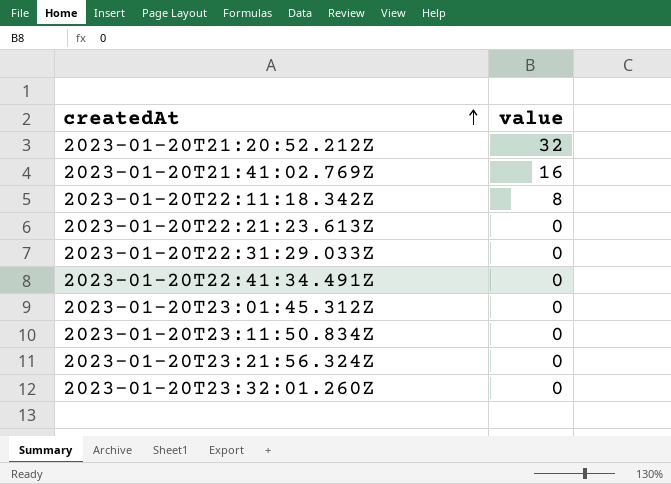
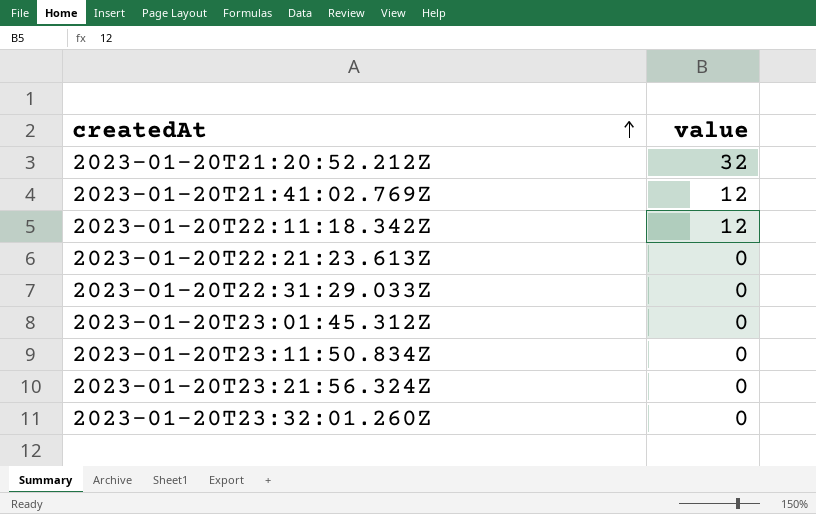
row 2023-01-20T22:41:34.491Z: 0 -> none
2023-01-20T21:41:02.769Z | value: 16 -> 12
2023-01-20T22:11:18.342Z | value: 8 -> 12

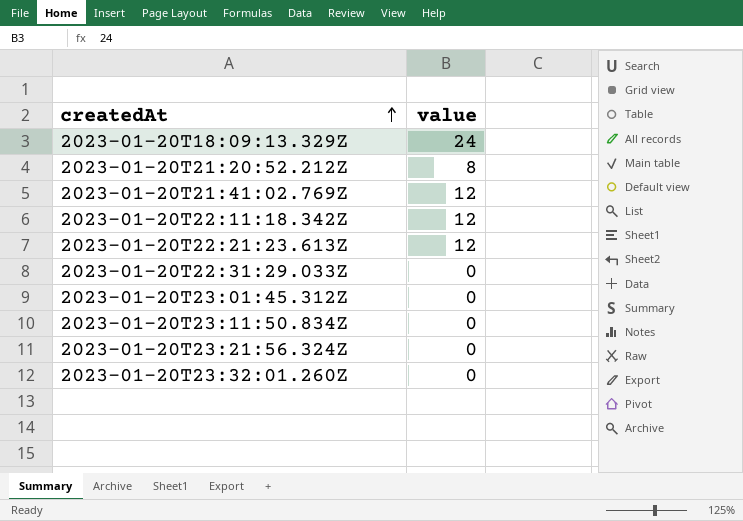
row 2023-01-20T18:09:13.329Z: none -> 24
2023-01-20T21:20:52.212Z | value: 32 -> 8
2023-01-20T22:21:23.613Z | value: 0 -> 12

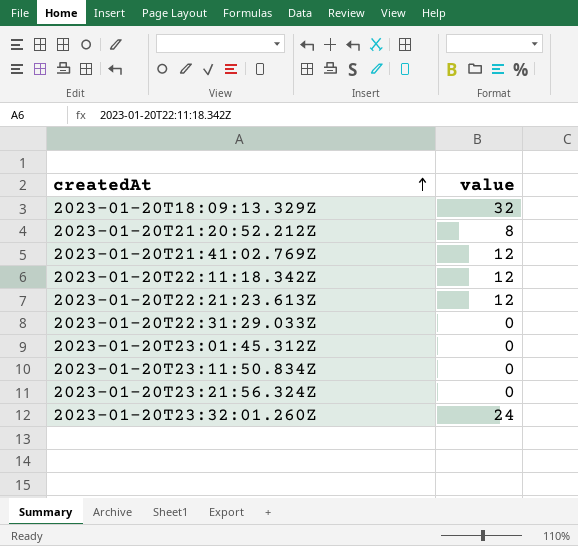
2023-01-20T18:09:13.329Z | value: 24 -> 32
2023-01-20T23:32:01.260Z | value: 0 -> 24

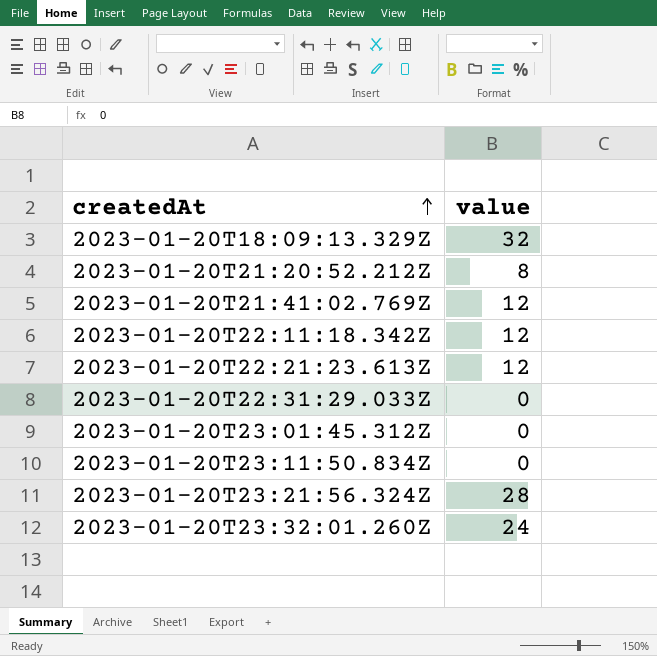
2023-01-20T23:21:56.324Z | value: 0 -> 28

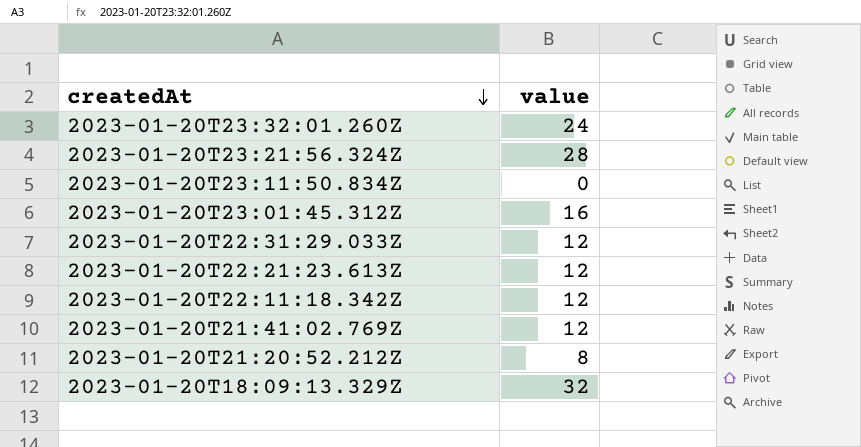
row order: createdAt ascending -> createdAt descending
2023-01-20T23:01:45.312Z | value: 0 -> 16
2023-01-20T22:31:29.033Z | value: 0 -> 12

